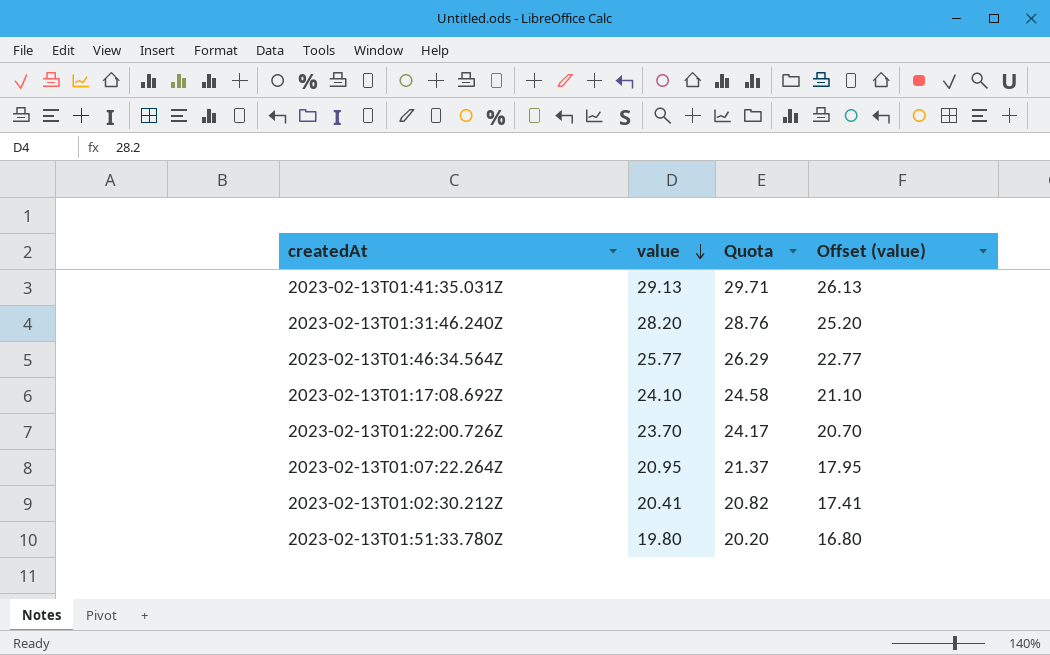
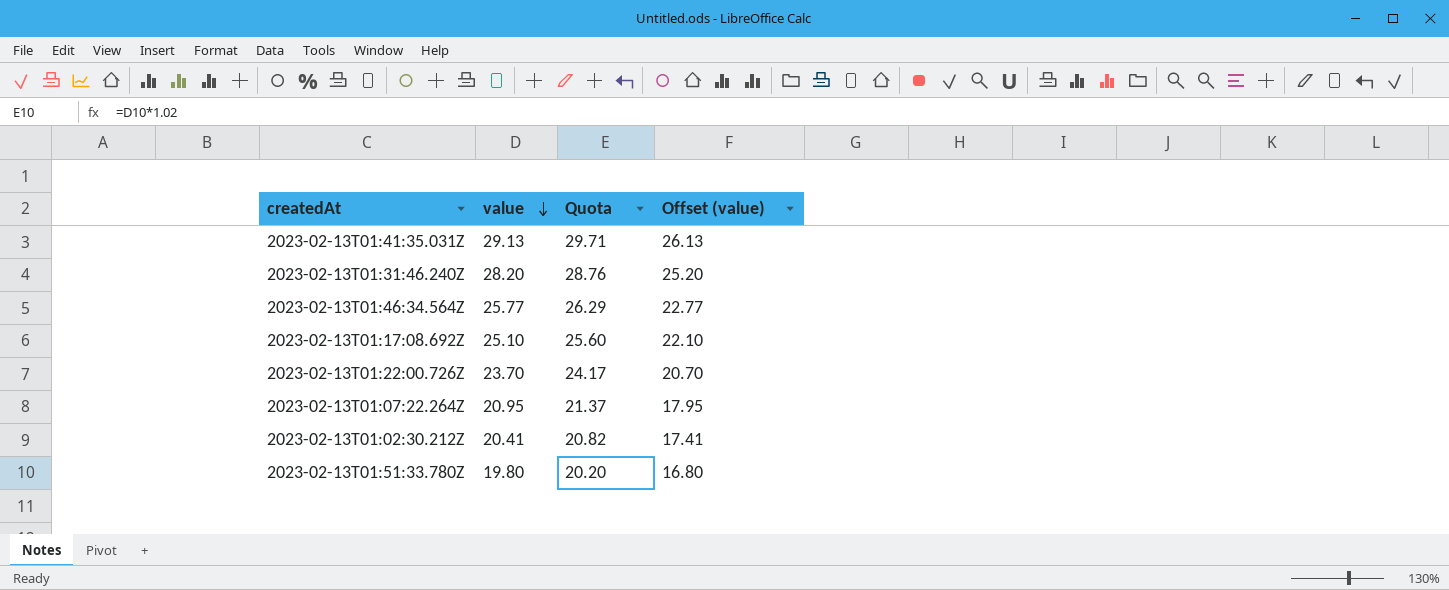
2023-02-13T01:17:08.692Z | value: 24.10 -> 25.10
2023-02-13T01:17:08.692Z | Quota: 24.58 -> 25.60
2023-02-13T01:17:08.692Z | Offset (value): 21.10 -> 22.10

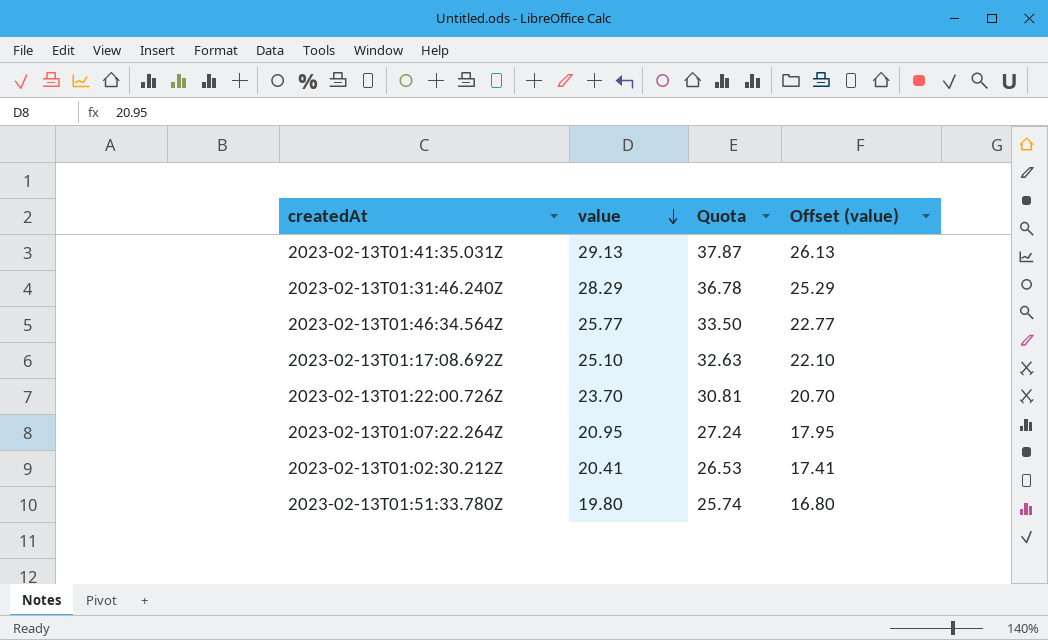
column Quota | formula: [value] * 1.02 -> [value] * 1.3
2023-02-13T01:31:46.240Z | value: 28.20 -> 28.29
2023-02-13T01:31:46.240Z | Offset (value): 25.20 -> 25.29

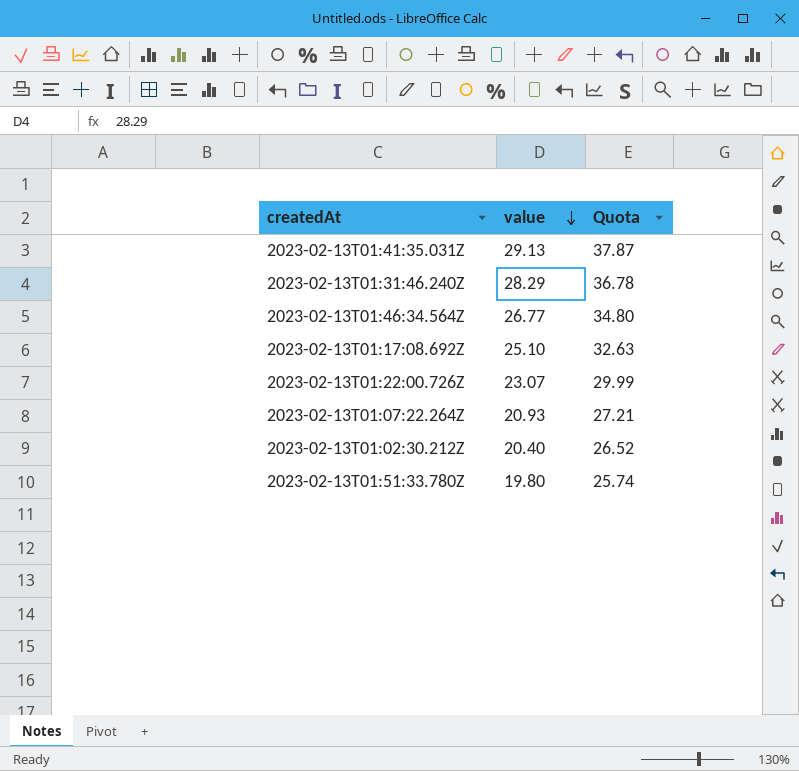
column Offset (value) | formula: [value] - 3 -> none
2023-02-13T01:46:34.564Z | value: 25.77 -> 26.77
2023-02-13T01:46:34.564Z | Quota: 33.50 -> 34.80
2023-02-13T01:22:00.726Z | value: 23.70 -> 23.07
2023-02-13T01:22:00.726Z | Quota: 30.81 -> 29.99
2023-02-13T01:07:22.264Z | value: 20.95 -> 20.93
2023-02-13T01:07:22.264Z | Quota: 27.24 -> 27.21
2023-02-13T01:02:30.212Z | value: 20.41 -> 20.40
2023-02-13T01:02:30.212Z | Quota: 26.53 -> 26.52

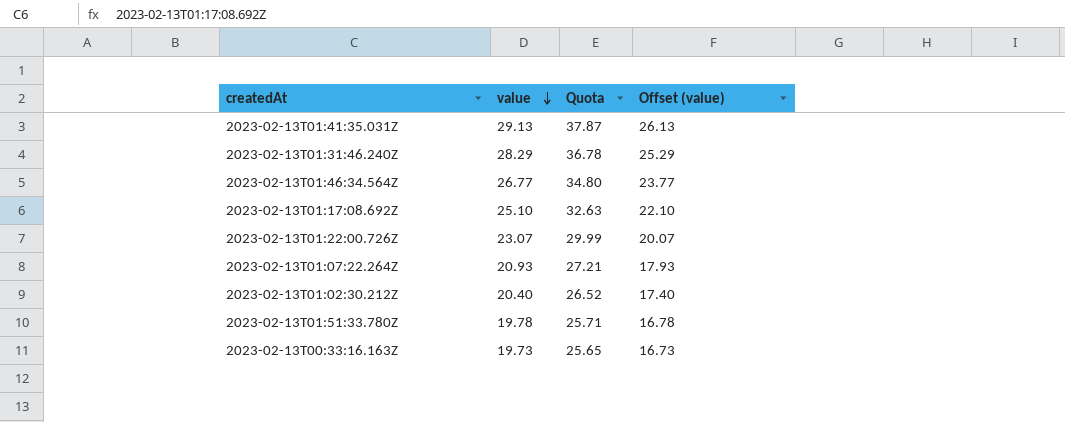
column Offset (value) | formula: none -> [value] - 3
2023-02-13T01:51:33.780Z | value: 19.80 -> 19.78
2023-02-13T01:51:33.780Z | Quota: 25.74 -> 25.71
row 2023-02-13T00:33:16.163Z: none -> 19.73 | 25.65 | 16.73

